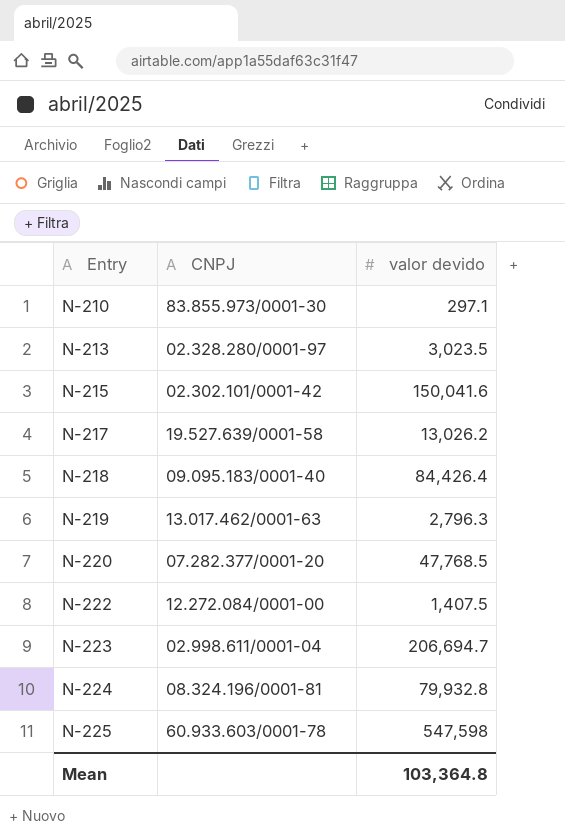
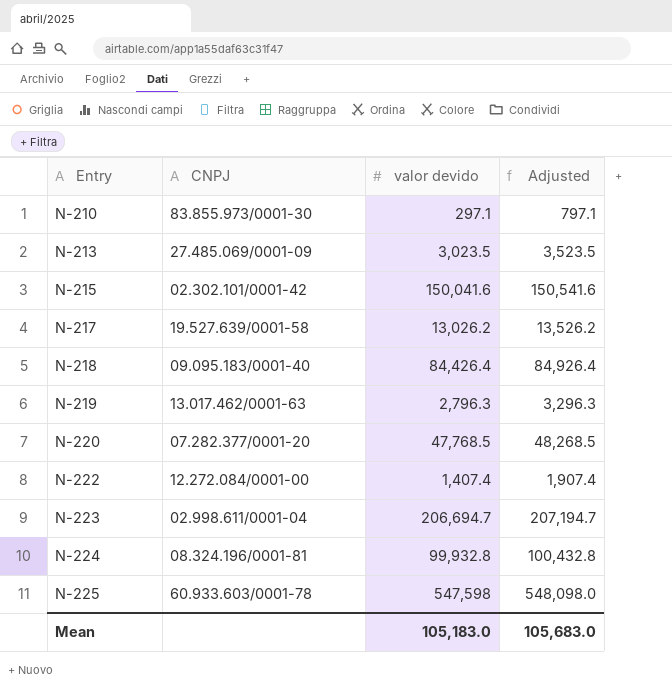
column Adjusted | formula: none -> [valor devido] + 500
N-213 | CNPJ: 02.328.280/0001-97 -> 27.485.069/0001-09
N-222 | valor devido: 1,407.5 -> 1,407.4
N-224 | valor devido: 79,932.8 -> 99,932.8
Mean | valor devido: 103,364.8 -> 105,183.0

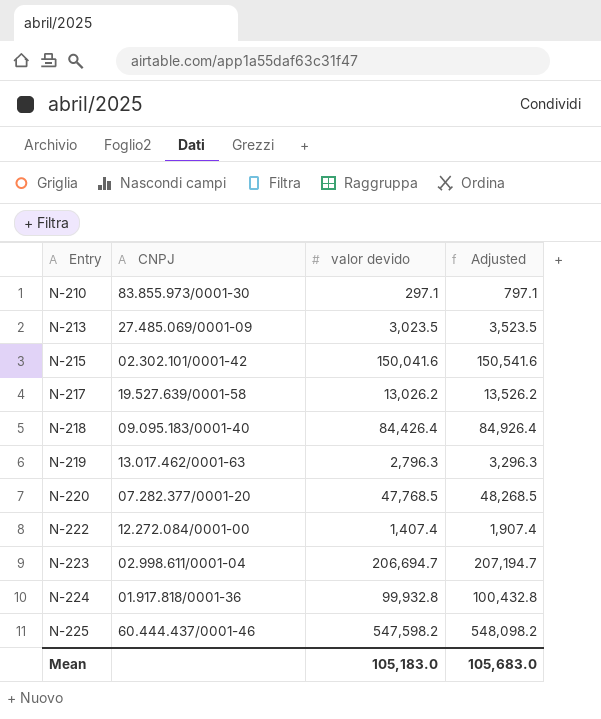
N-224 | CNPJ: 08.324.196/0001-81 -> 01.917.818/0001-36
N-225 | CNPJ: 60.933.603/0001-78 -> 60.444.437/0001-46
N-225 | valor devido: 547,598 -> 547,598.2
N-225 | Adjusted: 548,098.0 -> 548,098.2

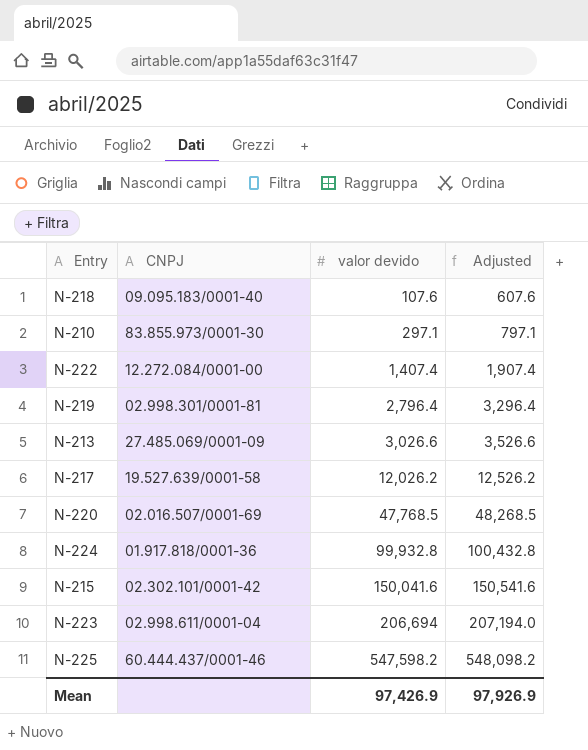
row order: Entry ascending -> valor devido ascending
N-218 | valor devido: 84,426.4 -> 107.6
N-218 | Adjusted: 84,926.4 -> 607.6
N-219 | CNPJ: 13.017.462/0001-63 -> 02.998.301/0001-81
N-219 | valor devido: 2,796.3 -> 2,796.4
N-219 | Adjusted: 3,296.3 -> 3,296.4
N-213 | valor devido: 3,023.5 -> 3,026.6
N-213 | Adjusted: 3,523.5 -> 3,526.6
N-217 | valor devido: 13,026.2 -> 12,026.2
N-217 | Adjusted: 13,526.2 -> 12,526.2
N-220 | CNPJ: 07.282.377/0001-20 -> 02.016.507/0001-69
N-223 | valor devido: 206,694.7 -> 206,694
N-223 | Adjusted: 207,194.7 -> 207,194.0
Mean | valor devido: 105,183.0 -> 97,426.9
Mean | Adjusted: 105,683.0 -> 97,926.9

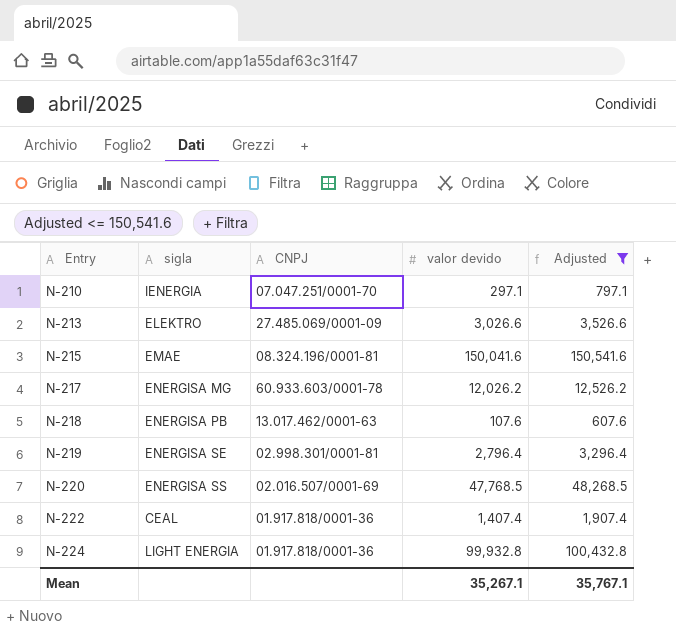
filter: none -> Adjusted <= 150,541.6
row order: valor devido ascending -> Entry ascending
column sigla | position: none -> 2
N-210 | CNPJ: 83.855.973/0001-30 -> 07.047.251/0001-70
N-215 | CNPJ: 02.302.101/0001-42 -> 08.324.196/0001-81
N-217 | CNPJ: 19.527.639/0001-58 -> 60.933.603/0001-78
N-218 | CNPJ: 09.095.183/0001-40 -> 13.017.462/0001-63
N-222 | CNPJ: 12.272.084/0001-00 -> 01.917.818/0001-36
Mean | valor devido: 97,426.9 -> 35,267.1
Mean | Adjusted: 97,926.9 -> 35,767.1

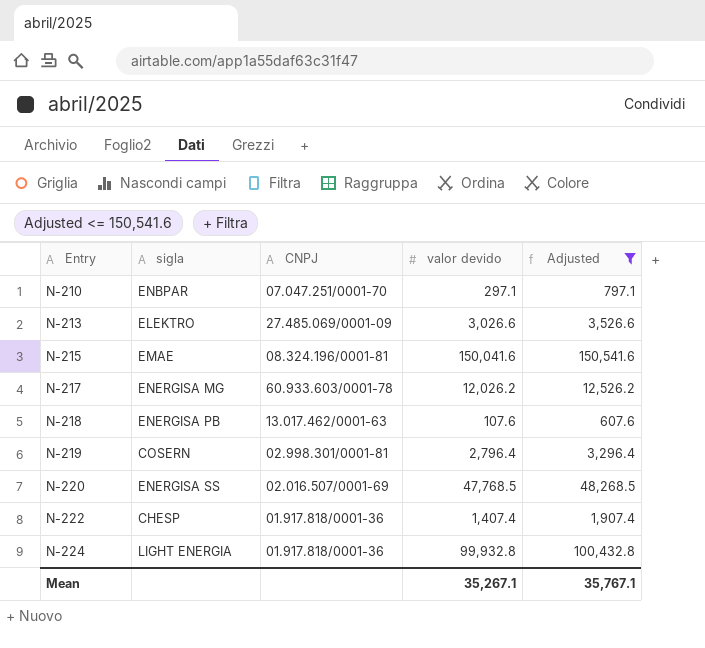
N-210 | sigla: IENERGIA -> ENBPAR
N-219 | sigla: ENERGISA SE -> COSERN
N-222 | sigla: CEAL -> CHESP

